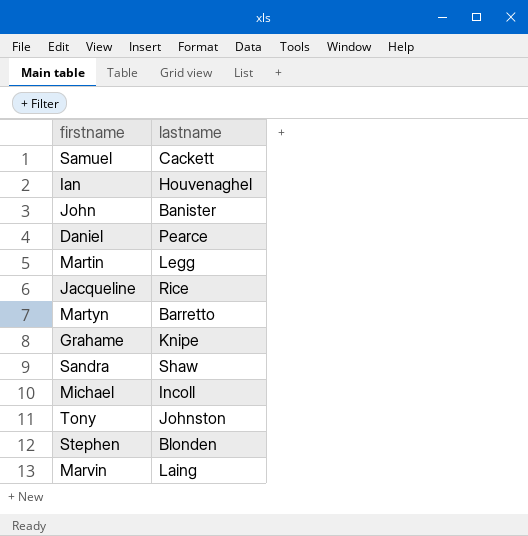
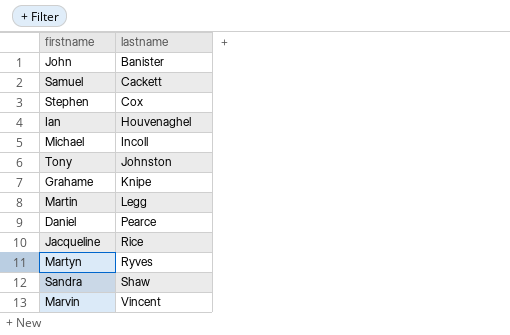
row order: none -> lastname ascending
Stephen | lastname: Blonden -> Cox
Martyn | lastname: Barretto -> Ryves
Marvin | lastname: Laing -> Vincent

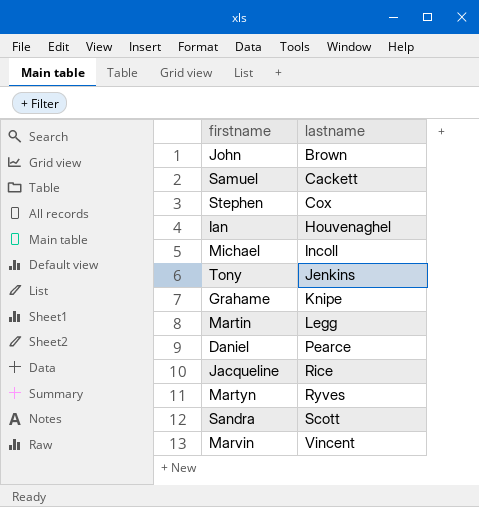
John | lastname: Banister -> Brown
Tony | lastname: Johnston -> Jenkins
Sandra | lastname: Shaw -> Scott

